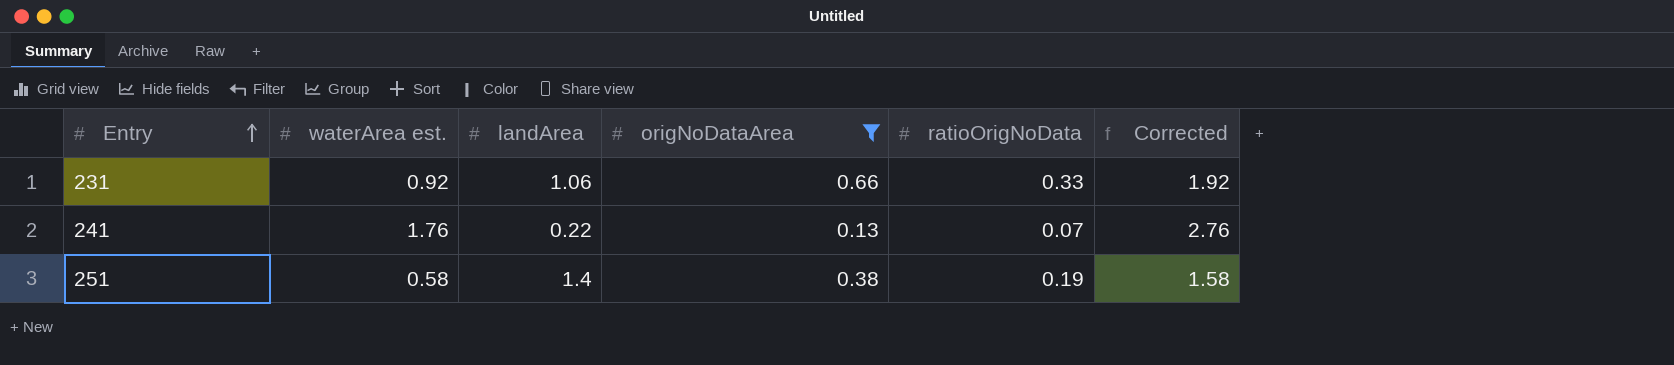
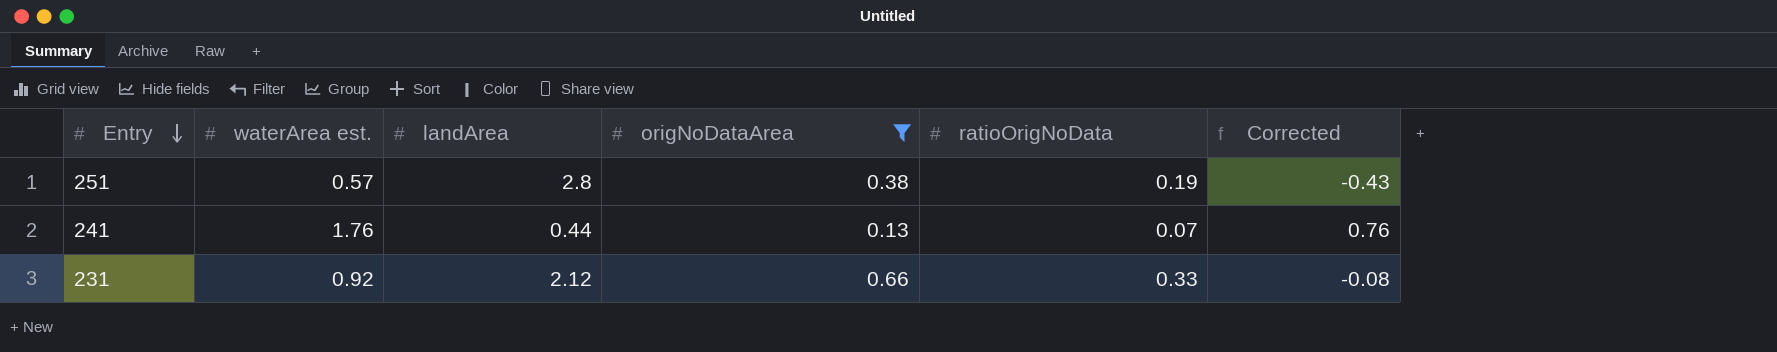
row order: Entry ascending -> Entry descending
column Corrected | formula: [waterArea est.] + 1 -> [waterArea est.] - 1
251 | waterArea est.: 0.58 -> 0.57
251 | landArea: 1.4 -> 2.8
241 | landArea: 0.22 -> 0.44
231 | landArea: 1.06 -> 2.12

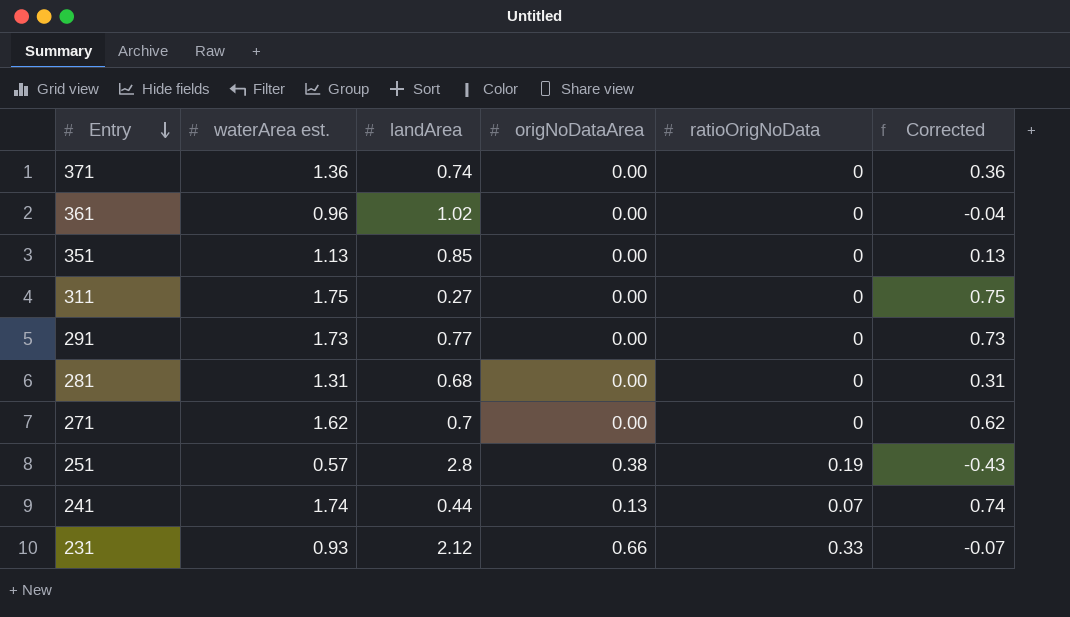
filter: origNoDataArea != 0.00 -> none
241 | waterArea est.: 1.76 -> 1.74
241 | Corrected: 0.76 -> 0.74
231 | waterArea est.: 0.92 -> 0.93
231 | Corrected: -0.08 -> -0.07

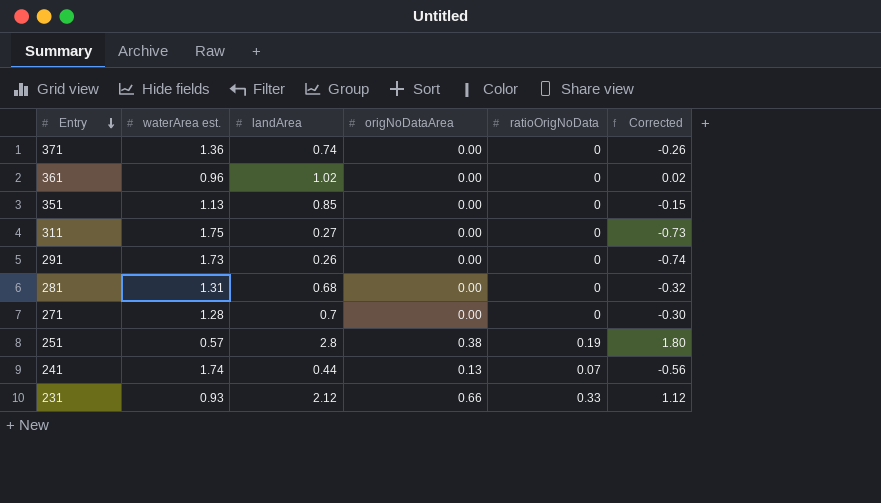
column Corrected | formula: [waterArea est.] - 1 -> [landArea] - 1
291 | landArea: 0.77 -> 0.26
271 | waterArea est.: 1.62 -> 1.28

